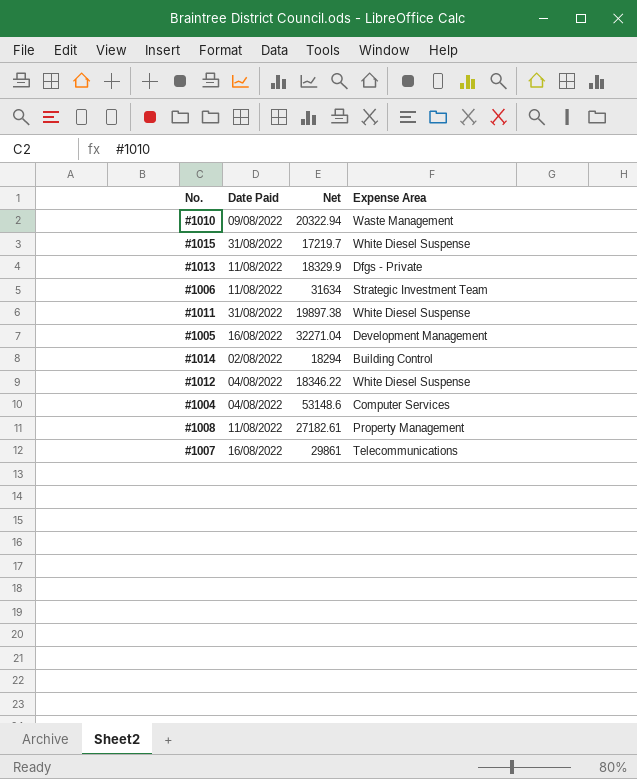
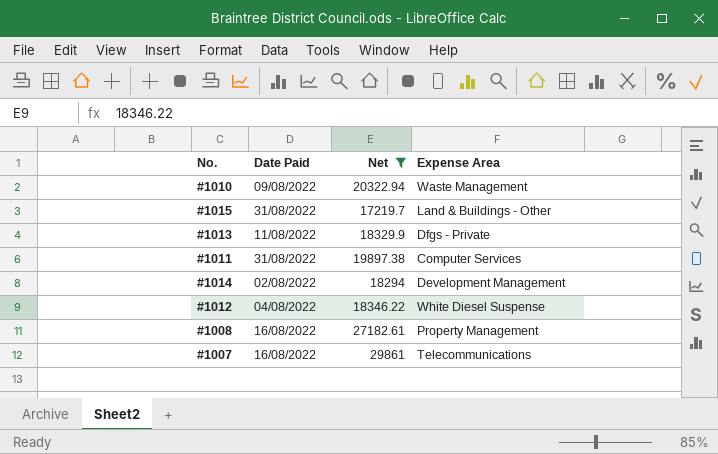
filter: none -> Net <= 29861
#1015 | Expense Area: White Diesel Suspense -> Land & Buildings - Other
#1011 | Expense Area: White Diesel Suspense -> Computer Services
#1014 | Expense Area: Building Control -> Development Management
#1008 | Date Paid: 11/08/2022 -> 16/08/2022

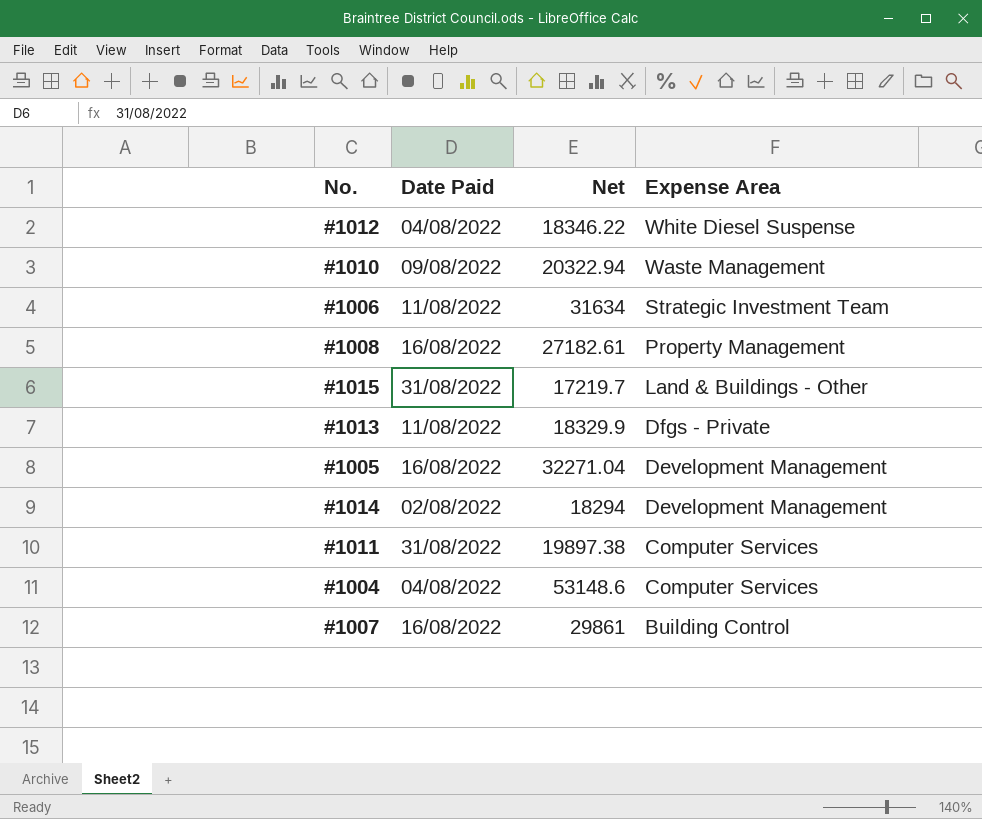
filter: Net <= 29861 -> none
row order: none -> Expense Area descending
#1007 | Expense Area: Telecommunications -> Building Control

